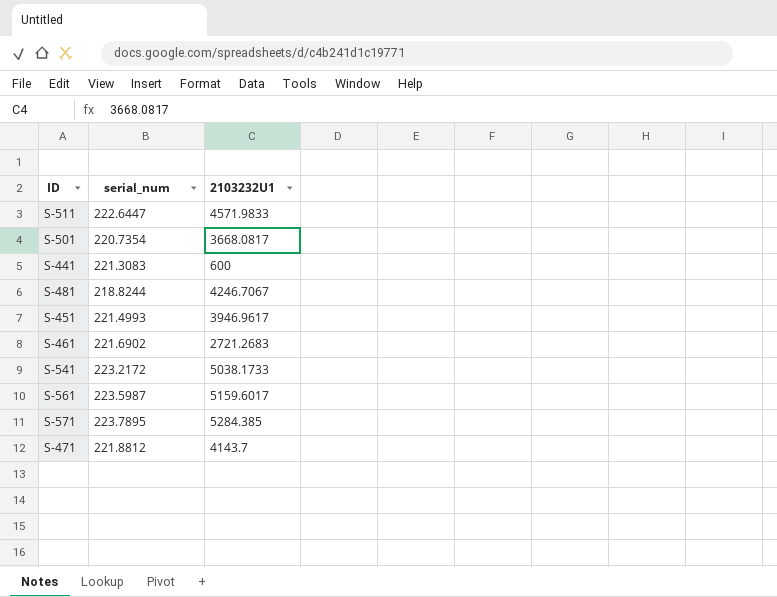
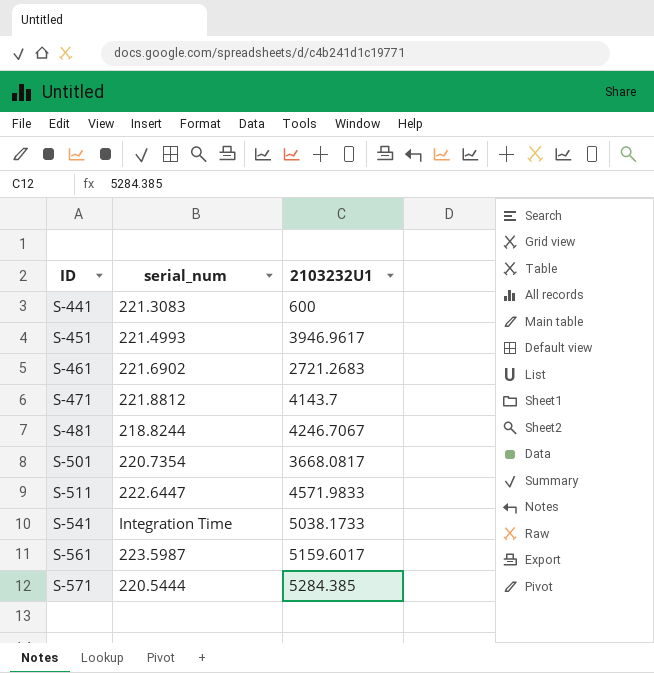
row order: none -> ID ascending
S-541 | serial_num: 223.2172 -> Integration Time
S-571 | serial_num: 223.7895 -> 220.5444

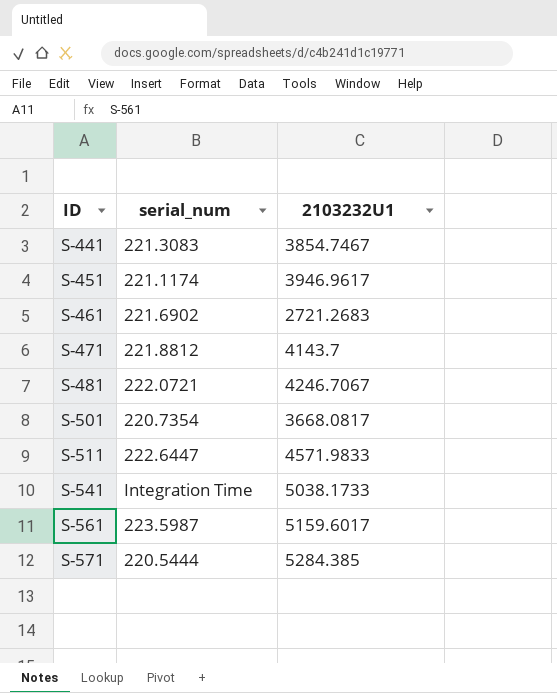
S-441 | 2103232U1: 600 -> 3854.7467
S-451 | serial_num: 221.4993 -> 221.1174
S-481 | serial_num: 218.8244 -> 222.0721

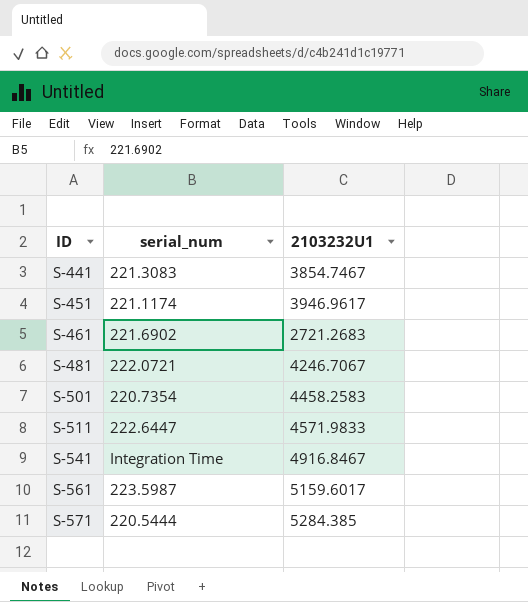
row S-471: 221.8812 | 4143.7 -> none
S-501 | 2103232U1: 3668.0817 -> 4458.2583
S-541 | 2103232U1: 5038.1733 -> 4916.8467

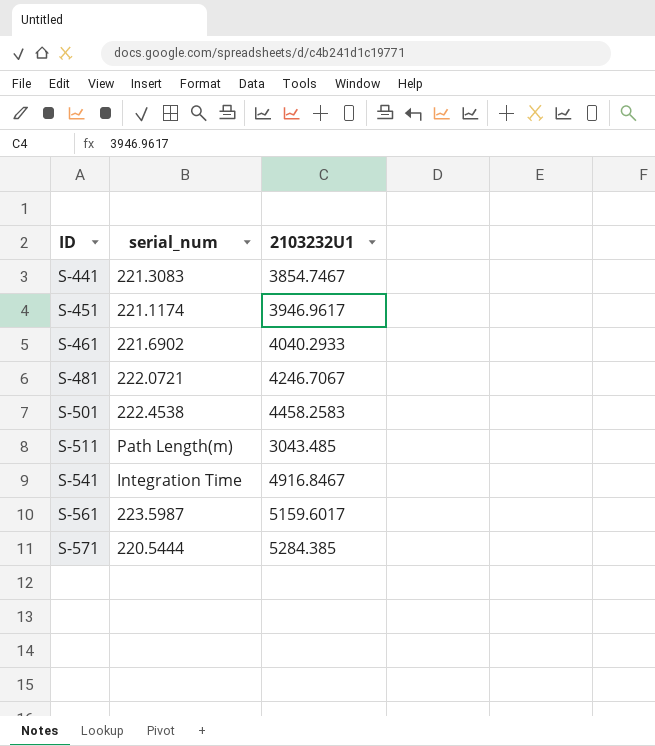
S-461 | 2103232U1: 2721.2683 -> 4040.2933
S-501 | serial_num: 220.7354 -> 222.4538
S-511 | serial_num: 222.6447 -> Path Length(m)
S-511 | 2103232U1: 4571.9833 -> 3043.485

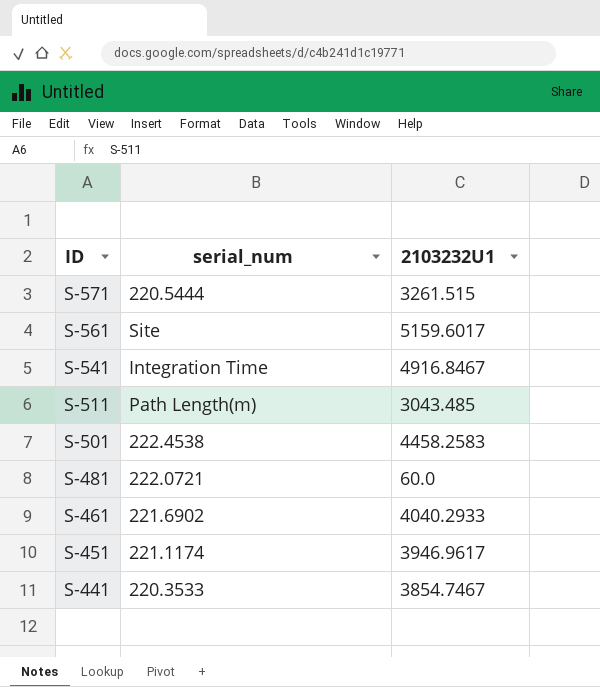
row order: ID ascending -> ID descending
S-571 | 2103232U1: 5284.385 -> 3261.515
S-561 | serial_num: 223.5987 -> Site
S-481 | 2103232U1: 4246.7067 -> 60.0
S-441 | serial_num: 221.3083 -> 220.3533

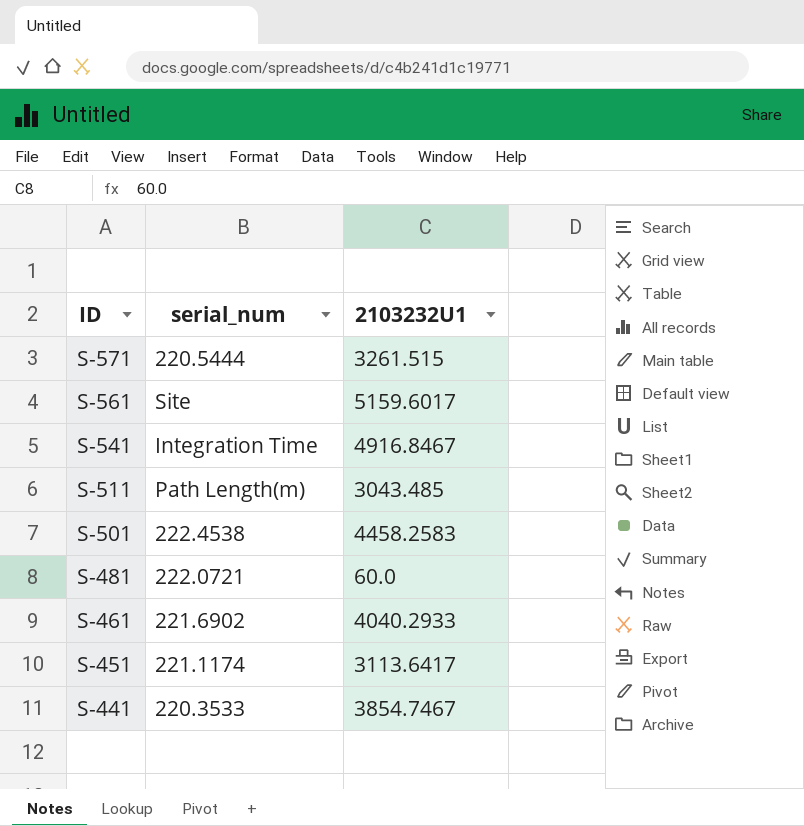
S-451 | 2103232U1: 3946.9617 -> 3113.6417

